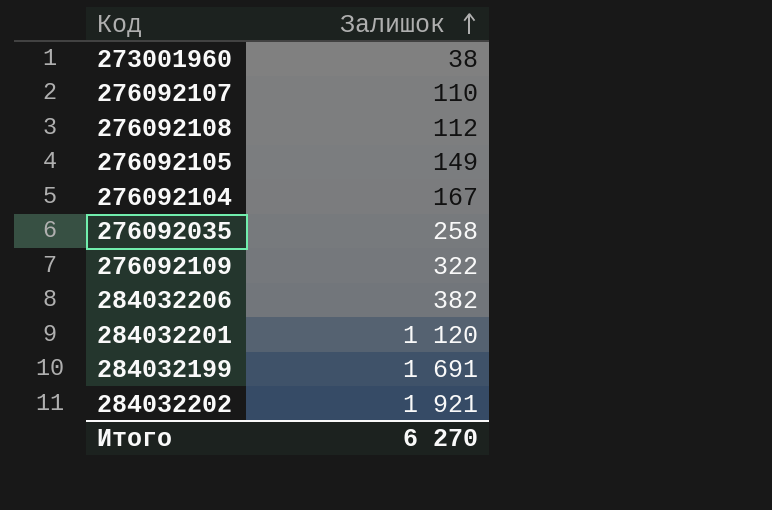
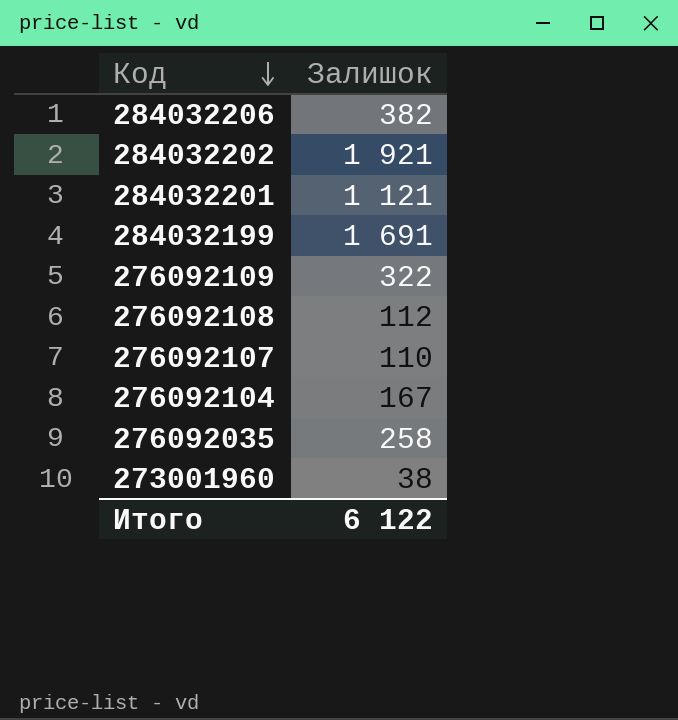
row order: Залишок ascending -> Код descending
row 276092105: 149 -> none
284032201 | Залишок: 1 120 -> 1 121
Итого | Залишок: 6 270 -> 6 122

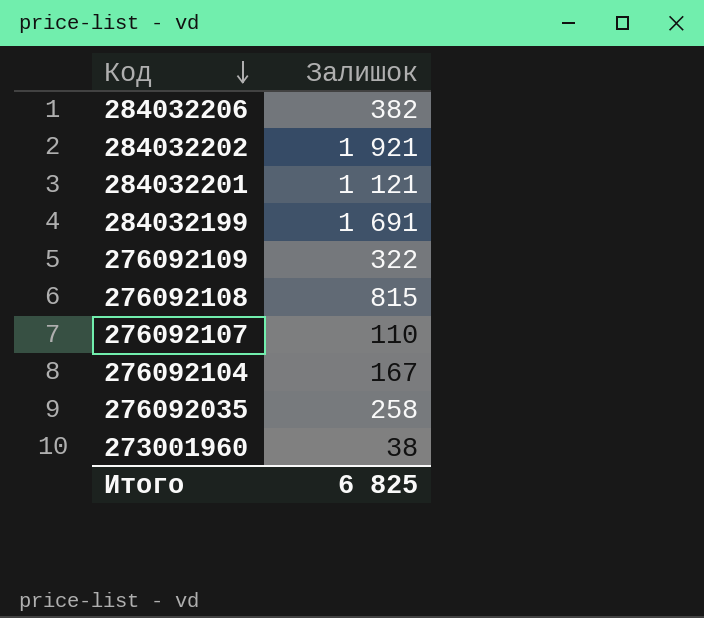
276092108 | Залишок: 112 -> 815
Итого | Залишок: 6 122 -> 6 825

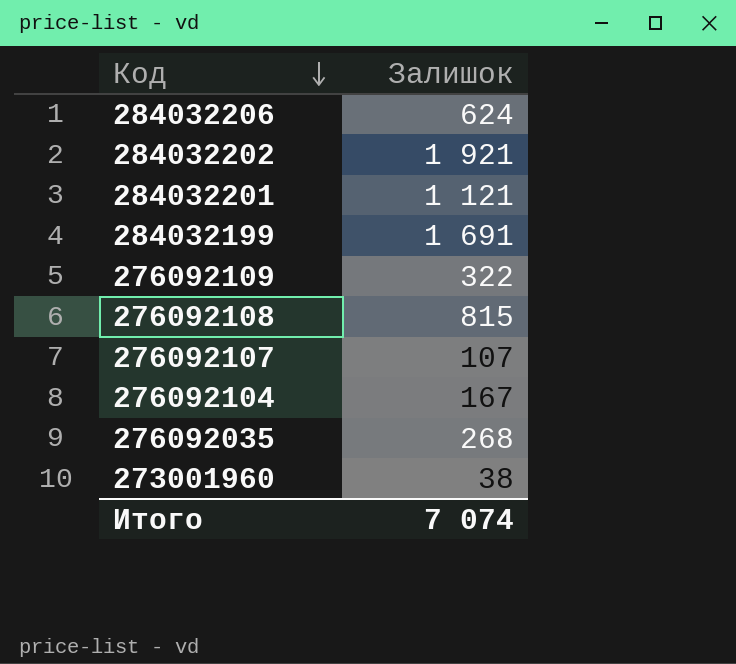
284032206 | Залишок: 382 -> 624
276092107 | Залишок: 110 -> 107
276092035 | Залишок: 258 -> 268
Итого | Залишок: 6 825 -> 7 074

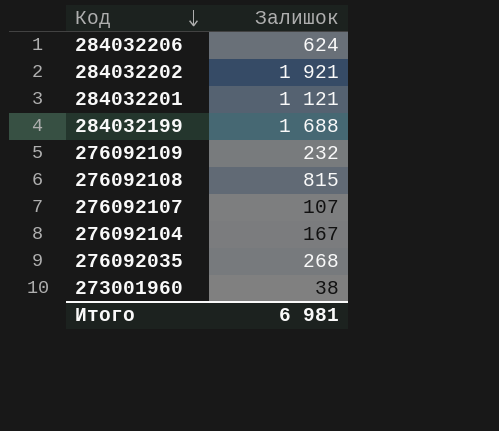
284032199 | Залишок: 1 691 -> 1 688
276092109 | Залишок: 322 -> 232
Итого | Залишок: 7 074 -> 6 981

